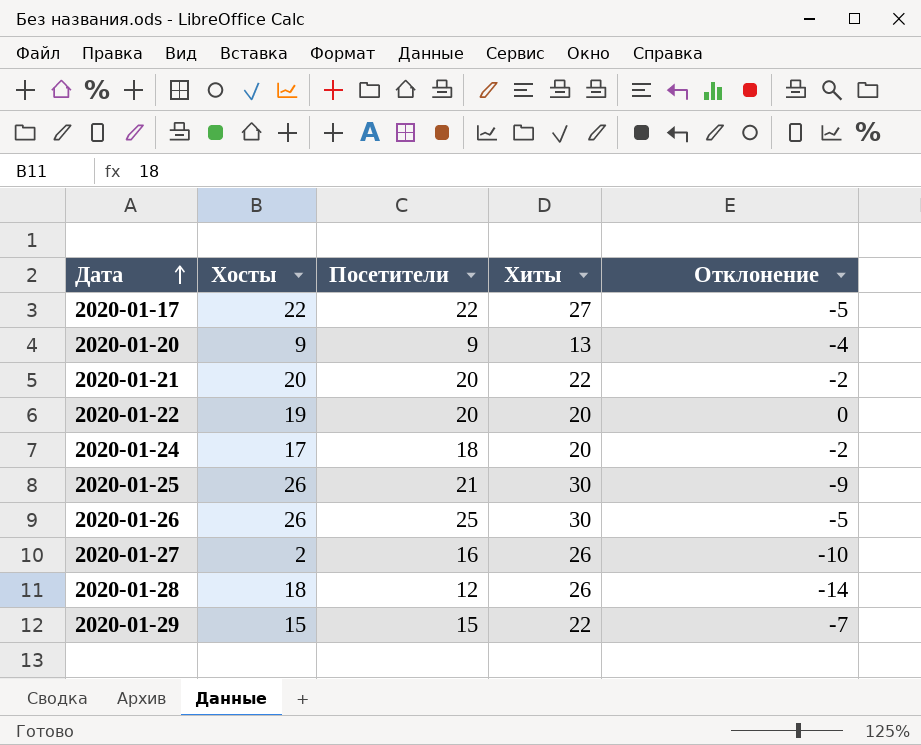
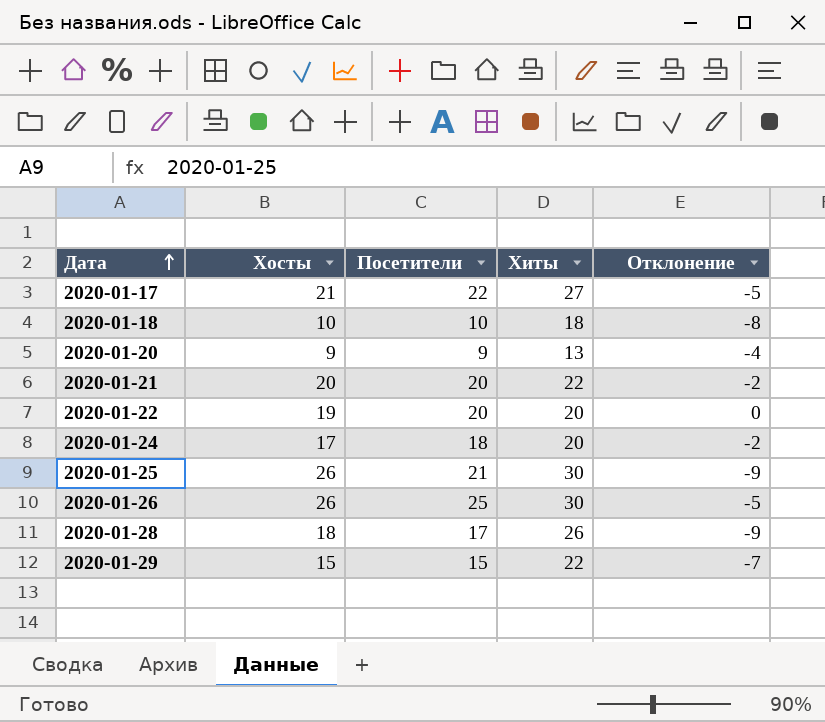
row 2020-01-27: 2 | 16 | 26 | -10 -> none
2020-01-17 | Хосты: 22 -> 21
row 2020-01-18: none -> 10 | 10 | 18 | -8
2020-01-28 | Посетители: 12 -> 17
2020-01-28 | Отклонение: -14 -> -9

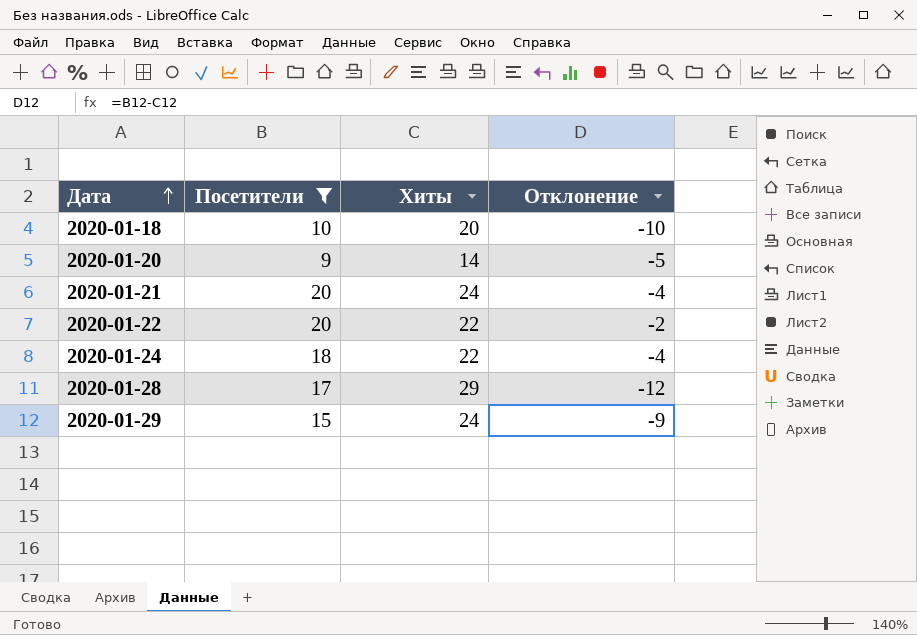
filter: none -> Посетители <= 20
column Хосты | position: 2 -> none
2020-01-18 | Хиты: 18 -> 20
2020-01-18 | Отклонение: -8 -> -10
2020-01-20 | Хиты: 13 -> 14
2020-01-20 | Отклонение: -4 -> -5
2020-01-21 | Хиты: 22 -> 24
2020-01-21 | Отклонение: -2 -> -4
2020-01-22 | Хиты: 20 -> 22
2020-01-22 | Отклонение: 0 -> -2
2020-01-24 | Хиты: 20 -> 22
2020-01-24 | Отклонение: -2 -> -4
2020-01-28 | Хиты: 26 -> 29
2020-01-28 | Отклонение: -9 -> -12
2020-01-29 | Хиты: 22 -> 24
2020-01-29 | Отклонение: -7 -> -9

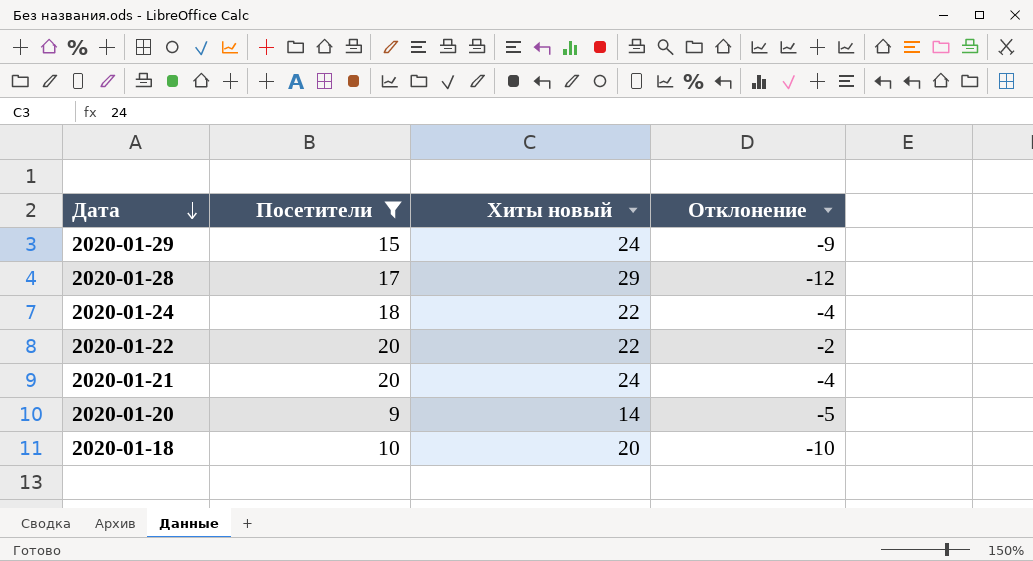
row order: Дата ascending -> Дата descending
column name: Хиты -> Хиты новый

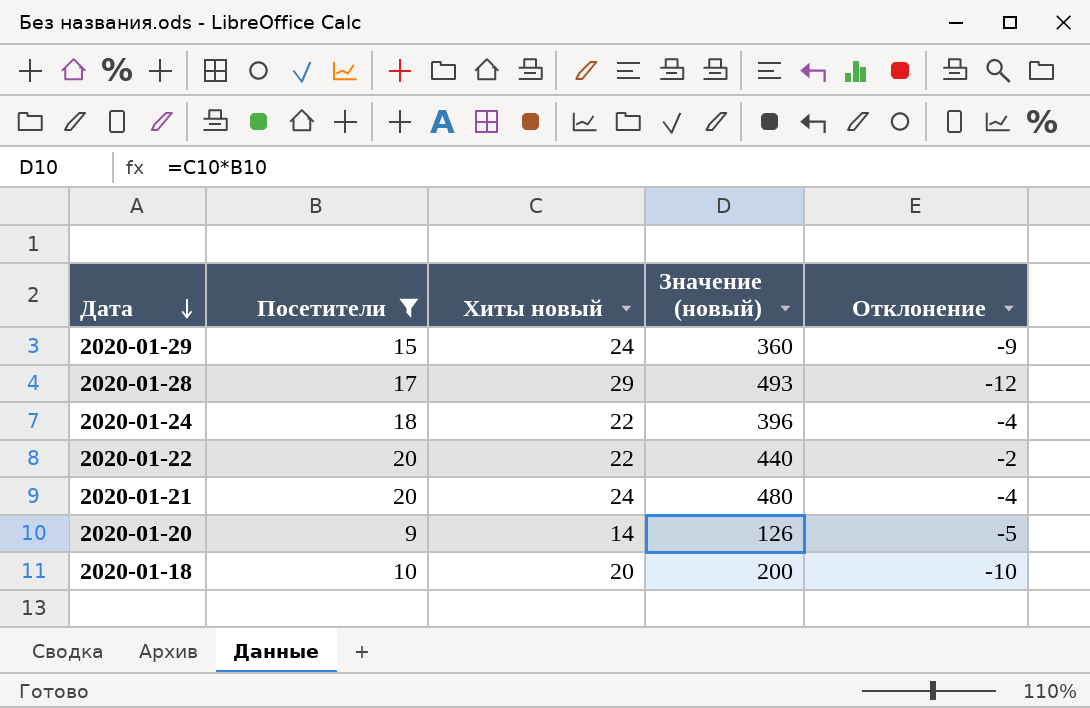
column Значение (новый) | formula: none -> [Посетители] * [Хиты новый]

